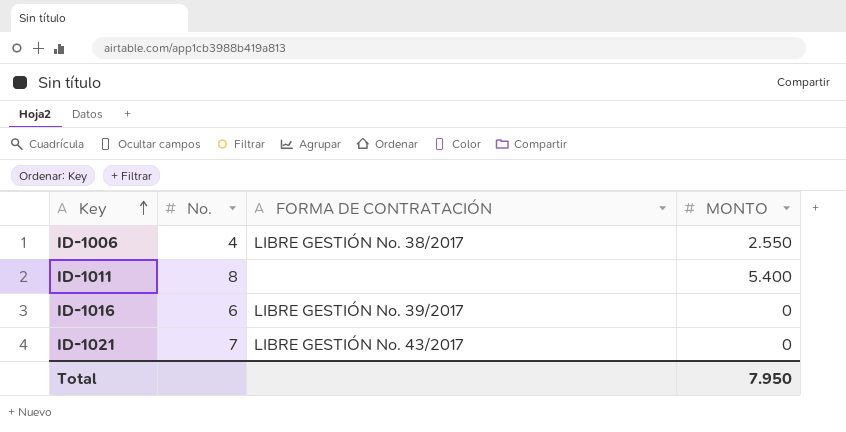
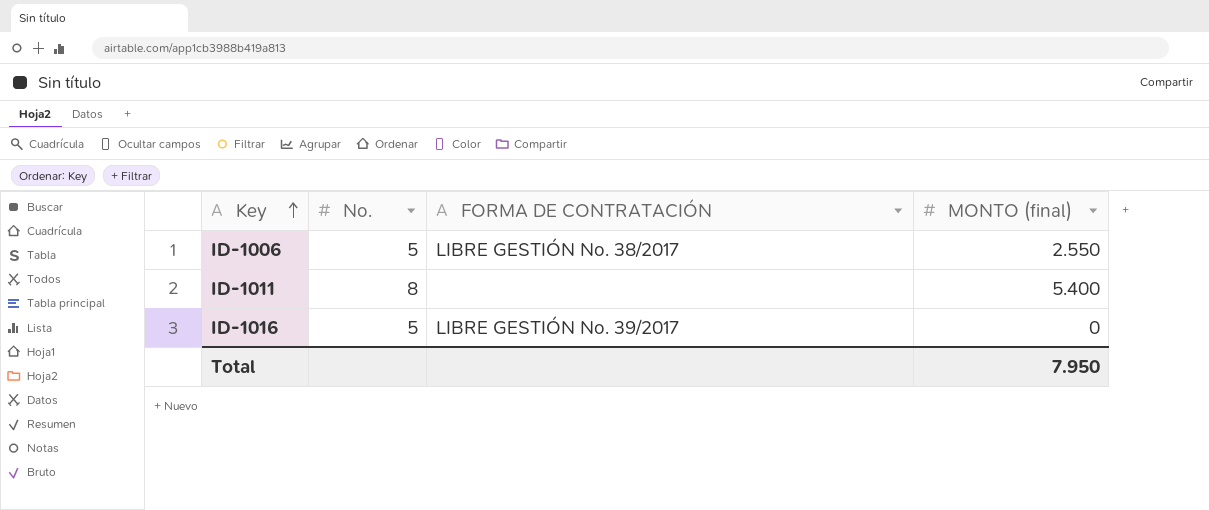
column name: MONTO -> MONTO (final)
row ID-1021: 7 | LIBRE GESTIÓN No. 43/2017 | 0 -> none
ID-1006 | No.: 4 -> 5
ID-1016 | No.: 6 -> 5

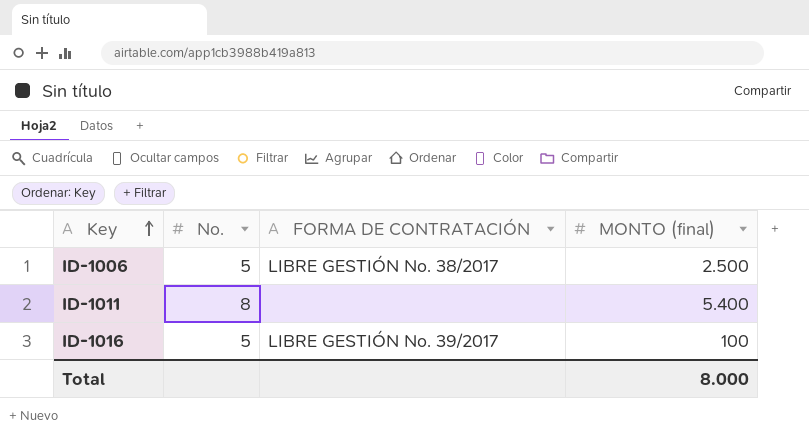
ID-1006 | MONTO (final): 2.550 -> 2.500
ID-1016 | MONTO (final): 0 -> 100
Total | MONTO (final): 7.950 -> 8.000

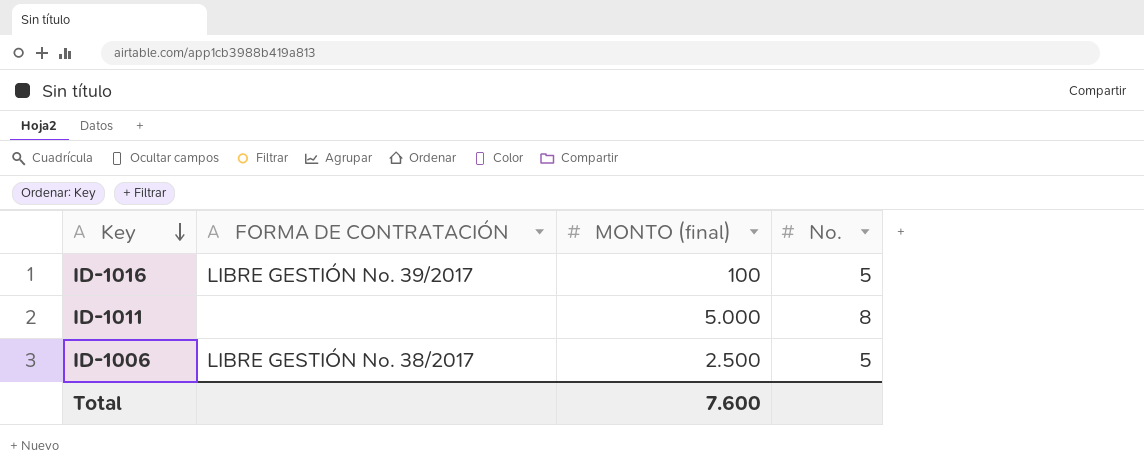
row order: Key ascending -> Key descending
column No. | position: 2 -> 4
ID-1011 | MONTO (final): 5.400 -> 5.000
Total | MONTO (final): 8.000 -> 7.600

